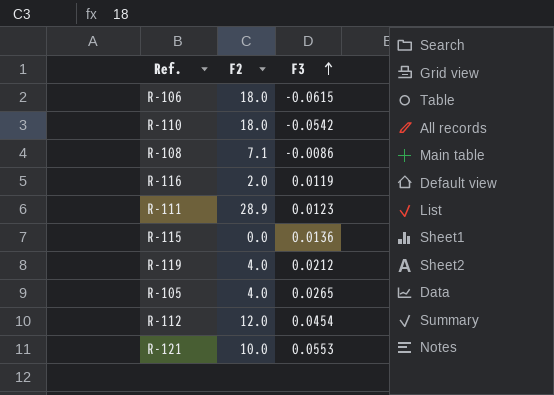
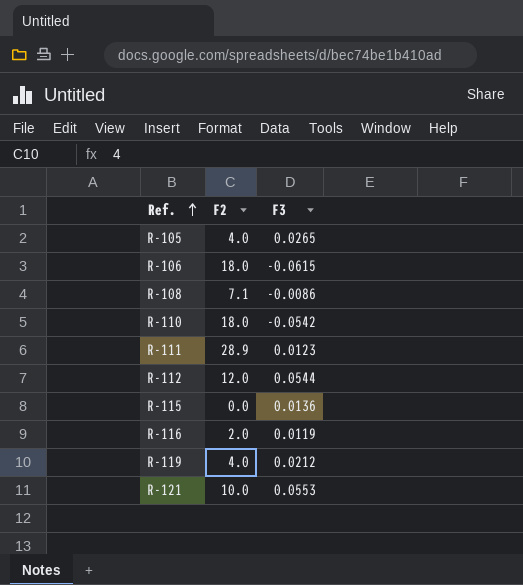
row order: F3 ascending -> Ref. ascending
R-112 | F3: 0.0454 -> 0.0544

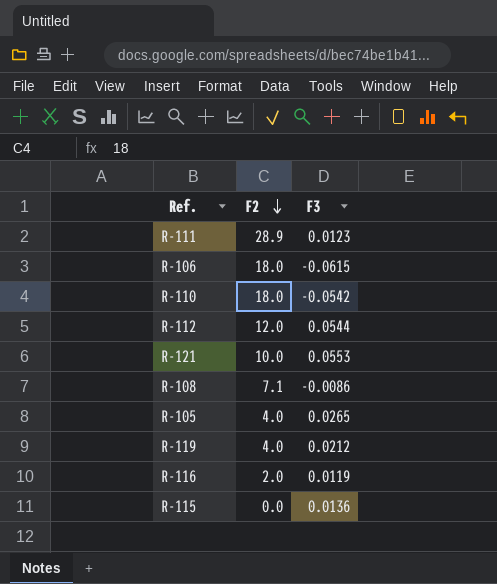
row order: Ref. ascending -> F2 descending

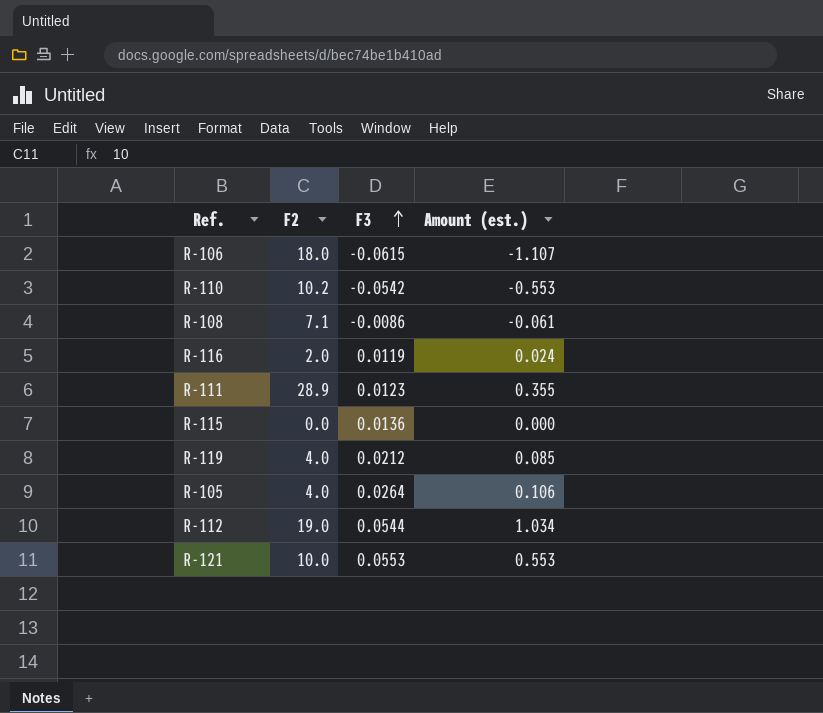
row order: F2 descending -> F3 ascending
column Amount (est.) | formula: none -> [F2] * [F3]
R-110 | F2: 18.0 -> 10.2
R-105 | F3: 0.0265 -> 0.0264
R-112 | F2: 12.0 -> 19.0

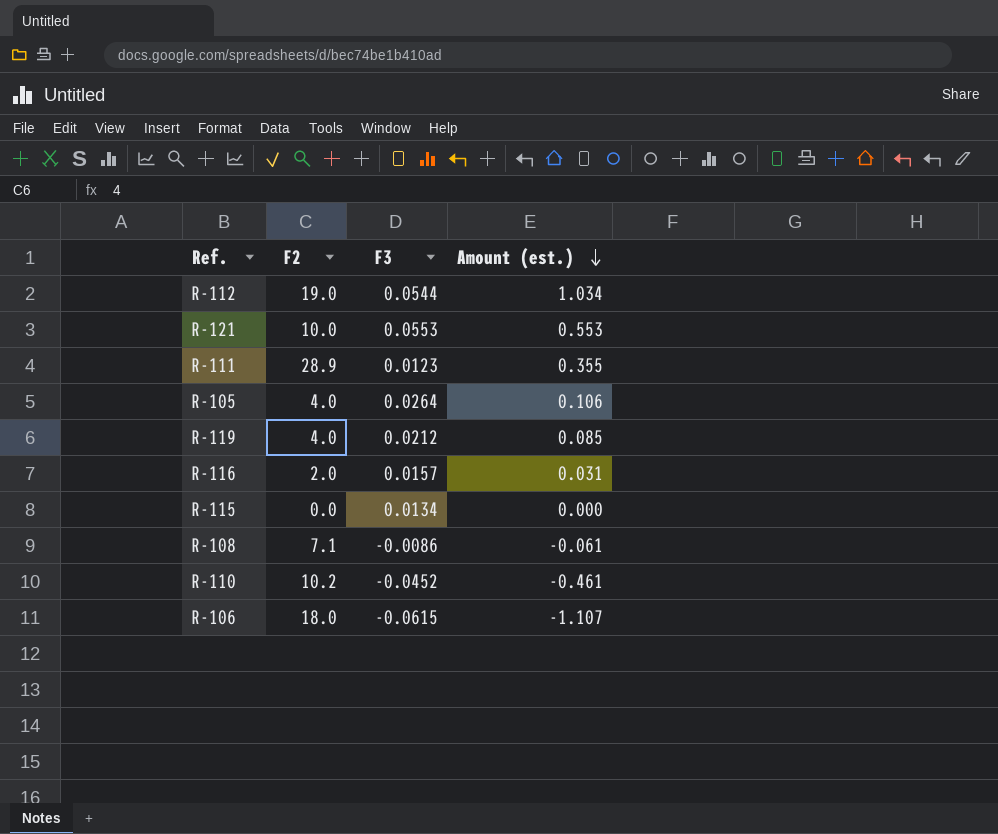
row order: F3 ascending -> Amount (est.) descending
R-116 | F3: 0.0119 -> 0.0157
R-116 | Amount (est.): 0.024 -> 0.031
R-115 | F3: 0.0136 -> 0.0134
R-110 | F3: -0.0542 -> -0.0452
R-110 | Amount (est.): -0.553 -> -0.461

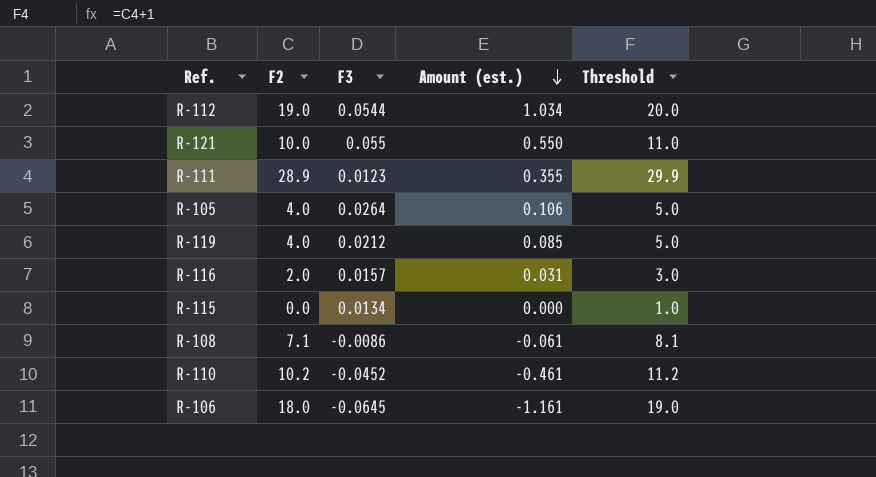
column Threshold | formula: none -> [F2] + 1
R-121 | F3: 0.0553 -> 0.055
R-121 | Amount (est.): 0.553 -> 0.550
R-106 | F3: -0.0615 -> -0.0645
R-106 | Amount (est.): -1.107 -> -1.161

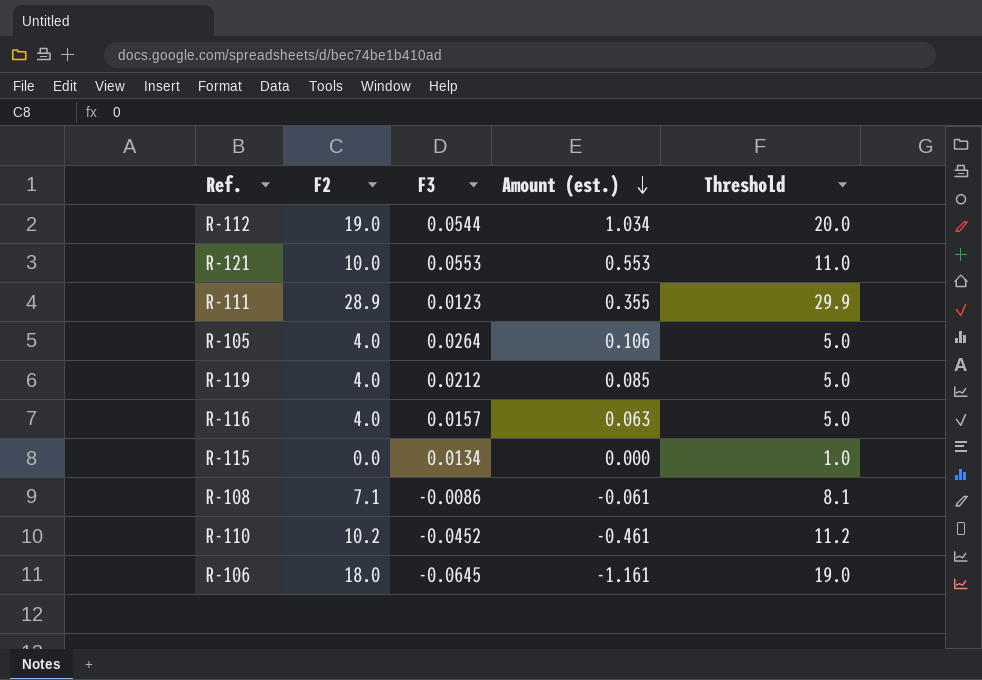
R-121 | F3: 0.055 -> 0.0553
R-121 | Amount (est.): 0.550 -> 0.553
R-116 | F2: 2.0 -> 4.0
R-116 | Amount (est.): 0.031 -> 0.063
R-116 | Threshold: 3.0 -> 5.0

